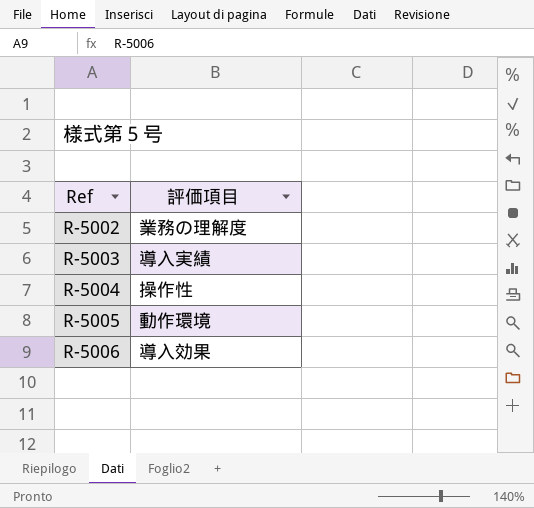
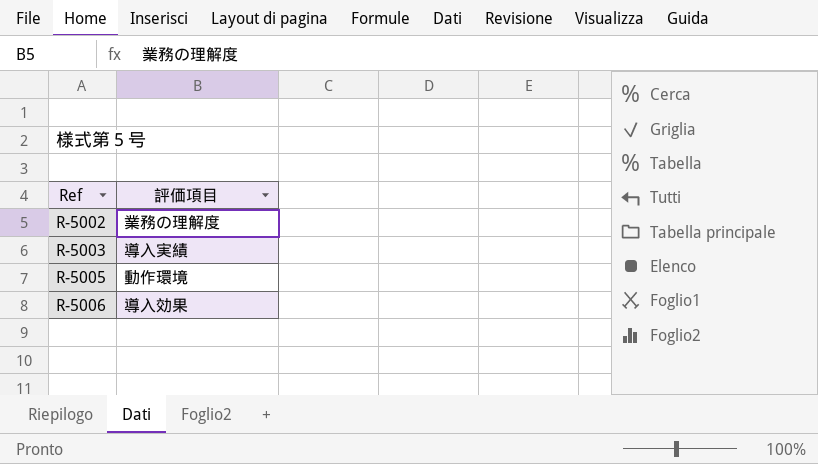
row R-5004: 操作性 -> none

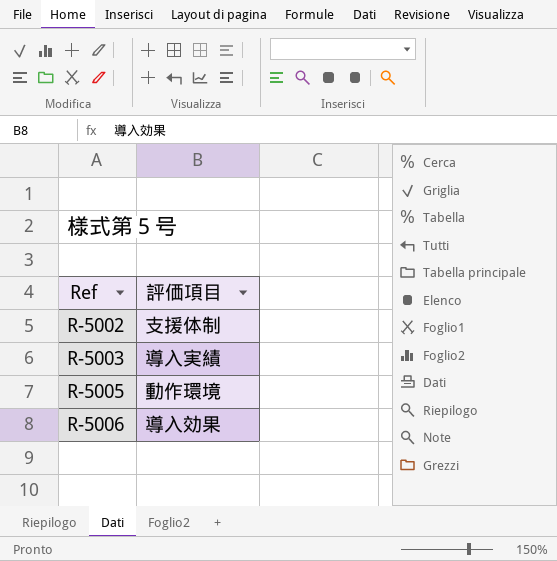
R-5002 | 評価項目: 業務の理解度 -> 支援体制

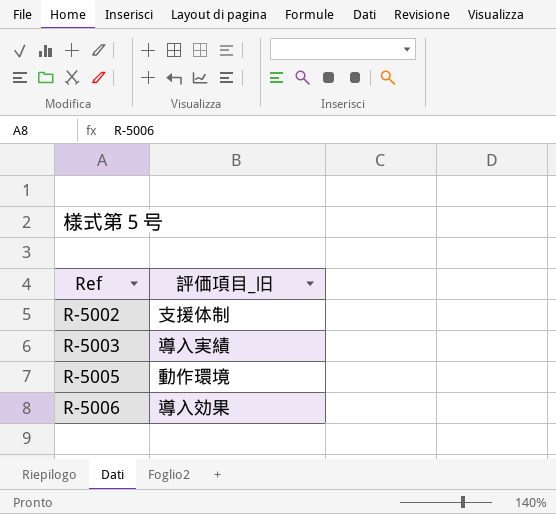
column name: 評価項目 -> 評価項目_旧

